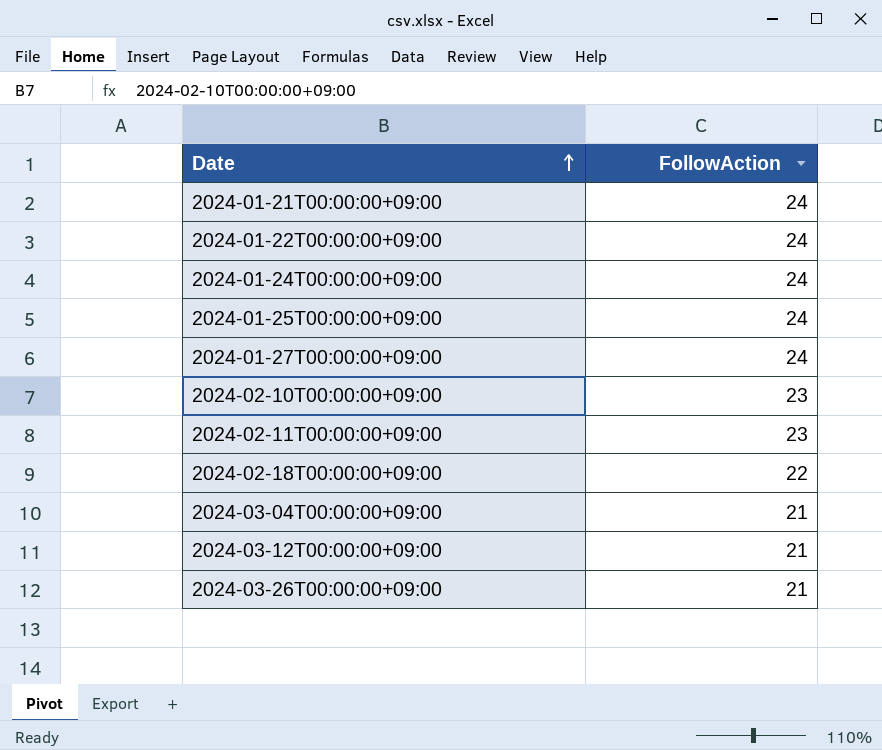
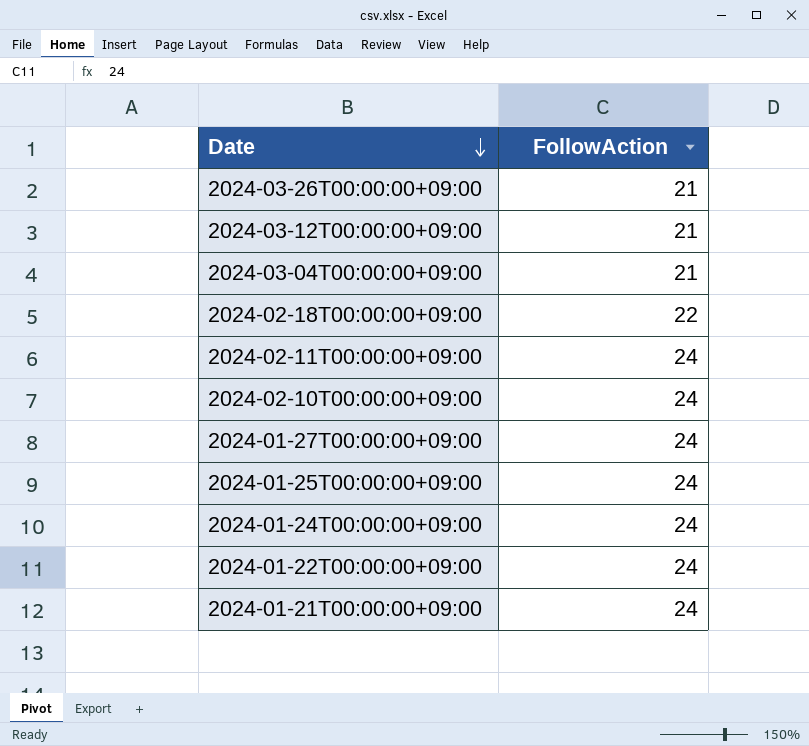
row order: Date ascending -> Date descending
2024-02-11T00:00:00+09:00 | FollowAction: 23 -> 24
2024-02-10T00:00:00+09:00 | FollowAction: 23 -> 24

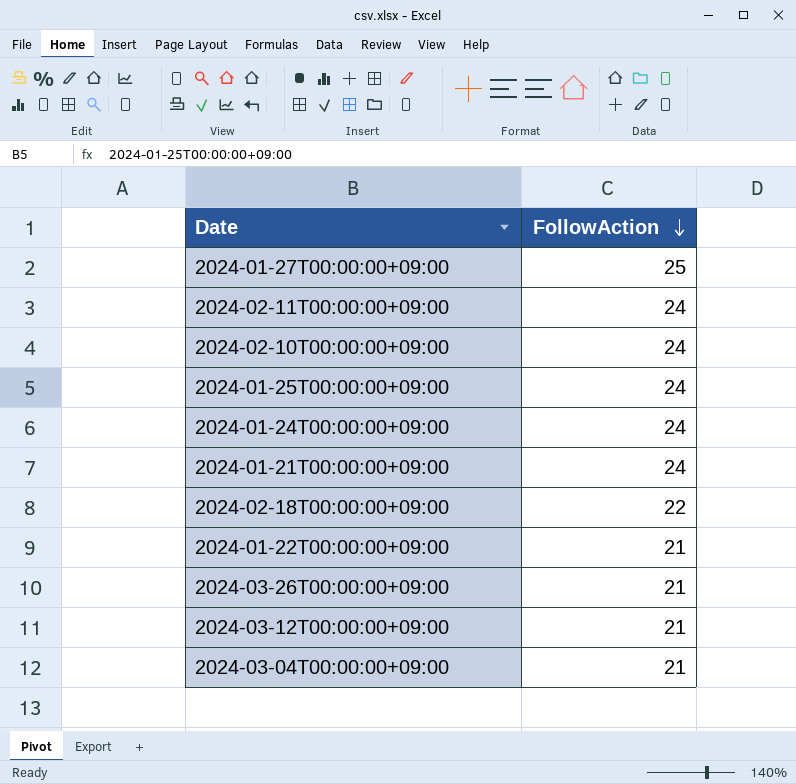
row order: Date descending -> FollowAction descending
2024-01-27T00:00:00+09:00 | FollowAction: 24 -> 25
2024-01-22T00:00:00+09:00 | FollowAction: 24 -> 21

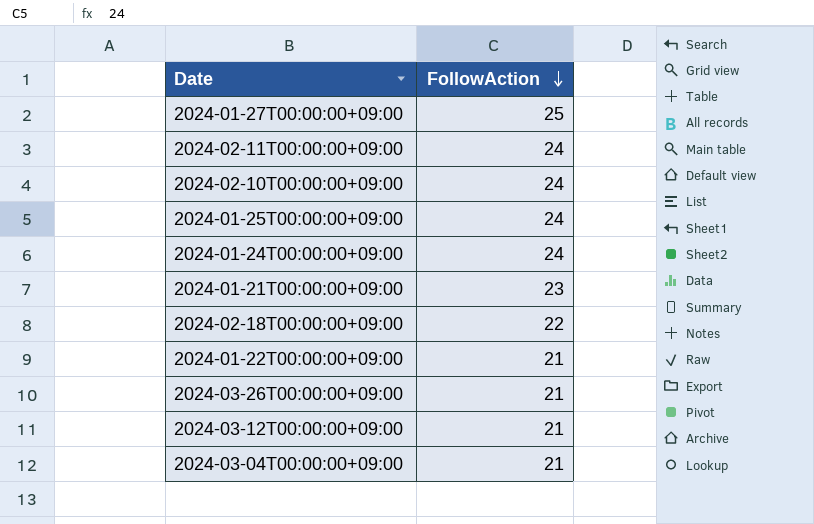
2024-01-21T00:00:00+09:00 | FollowAction: 24 -> 23

